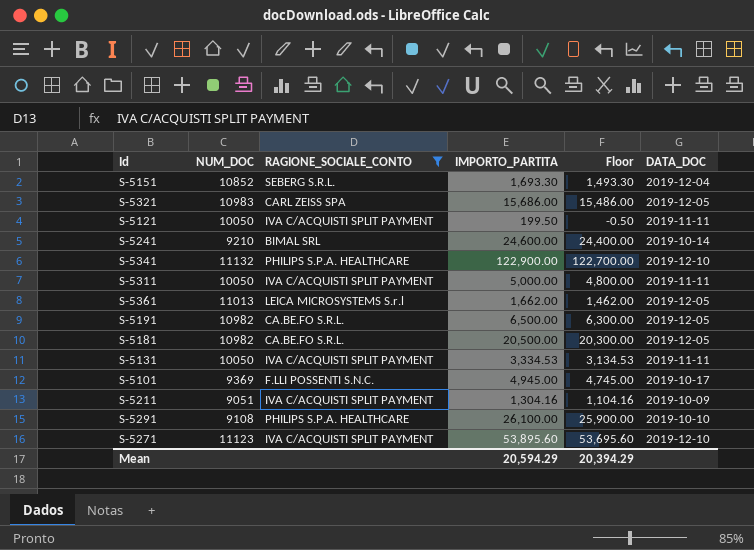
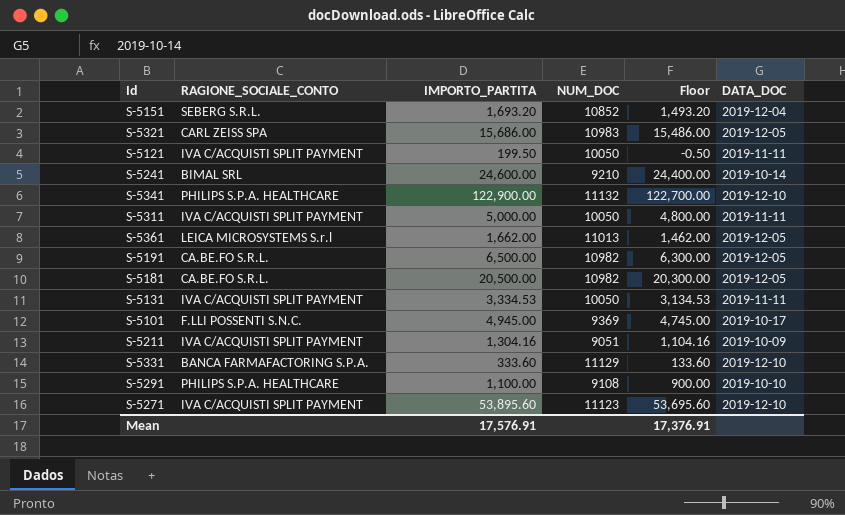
filter: RAGIONE_SOCIALE_CONTO != BANCA FARMAFACTORING S.P.A. -> none
column NUM_DOC | position: 2 -> 4
S-5151 | IMPORTO_PARTITA: 1,693.30 -> 1,693.20
S-5151 | Floor: 1,493.30 -> 1,493.20
S-5291 | IMPORTO_PARTITA: 26,100.00 -> 1,100.00
S-5291 | Floor: 25,900.00 -> 900.00
Mean | IMPORTO_PARTITA: 20,594.29 -> 17,576.91
Mean | Floor: 20,394.29 -> 17,376.91

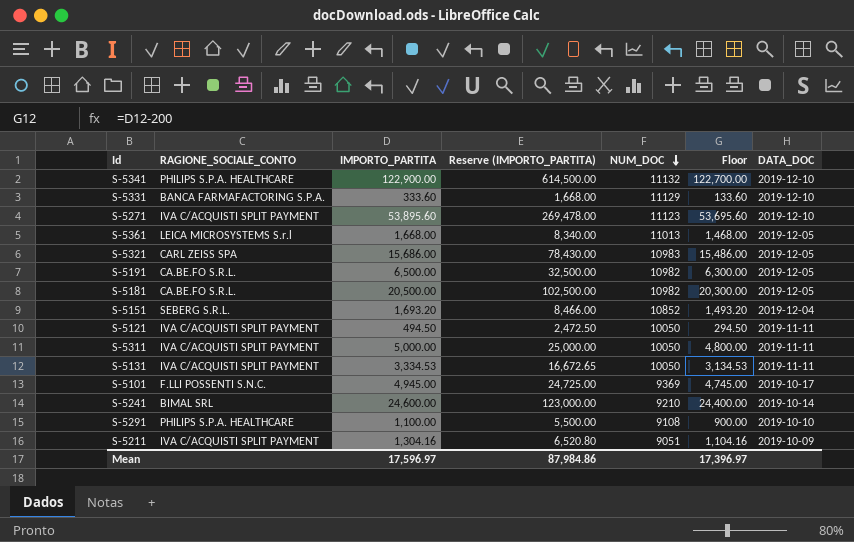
row order: none -> NUM_DOC descending
column Reserve (IMPORTO_PARTITA) | formula: none -> [IMPORTO_PARTITA] * 5
S-5361 | IMPORTO_PARTITA: 1,662.00 -> 1,668.00
S-5361 | Floor: 1,462.00 -> 1,468.00
S-5121 | IMPORTO_PARTITA: 199.50 -> 494.50
S-5121 | Floor: -0.50 -> 294.50
Mean | IMPORTO_PARTITA: 17,576.91 -> 17,596.97
Mean | Floor: 17,376.91 -> 17,396.97

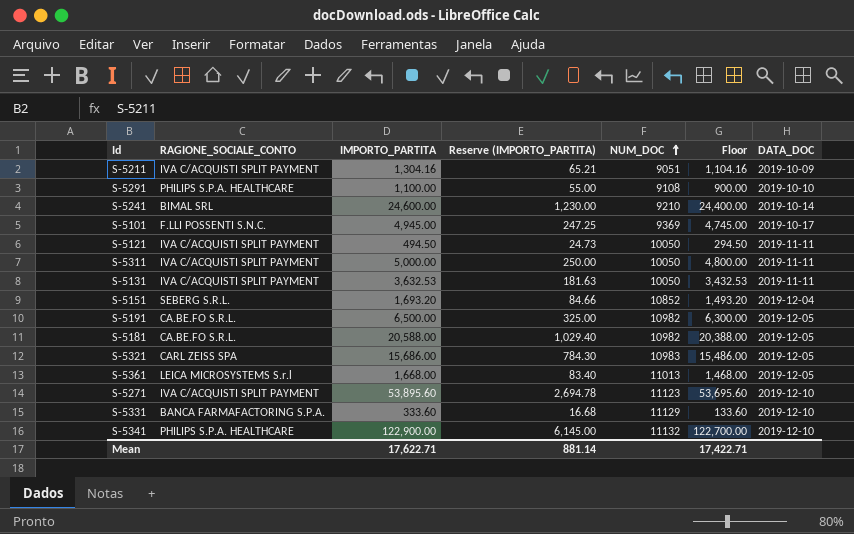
row order: NUM_DOC descending -> NUM_DOC ascending
column Reserve (IMPORTO_PARTITA) | formula: [IMPORTO_PARTITA] * 5 -> [IMPORTO_PARTITA] * 0.05
S-5131 | IMPORTO_PARTITA: 3,334.53 -> 3,632.53
S-5131 | Floor: 3,134.53 -> 3,432.53
S-5181 | IMPORTO_PARTITA: 20,500.00 -> 20,588.00
S-5181 | Floor: 20,300.00 -> 20,388.00
Mean | IMPORTO_PARTITA: 17,596.97 -> 17,622.71
Mean | Reserve (IMPORTO_PARTITA): 87,984.86 -> 881.14
Mean | Floor: 17,396.97 -> 17,422.71

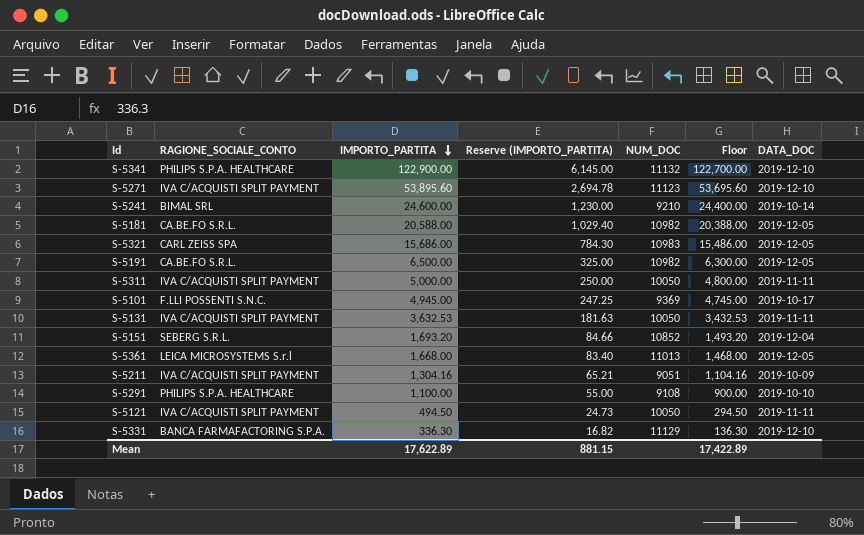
row order: NUM_DOC ascending -> IMPORTO_PARTITA descending
S-5331 | IMPORTO_PARTITA: 333.60 -> 336.30
S-5331 | Reserve (IMPORTO_PARTITA): 16.68 -> 16.82
S-5331 | Floor: 133.60 -> 136.30
Mean | IMPORTO_PARTITA: 17,622.71 -> 17,622.89
Mean | Reserve (IMPORTO_PARTITA): 881.14 -> 881.15
Mean | Floor: 17,422.71 -> 17,422.89

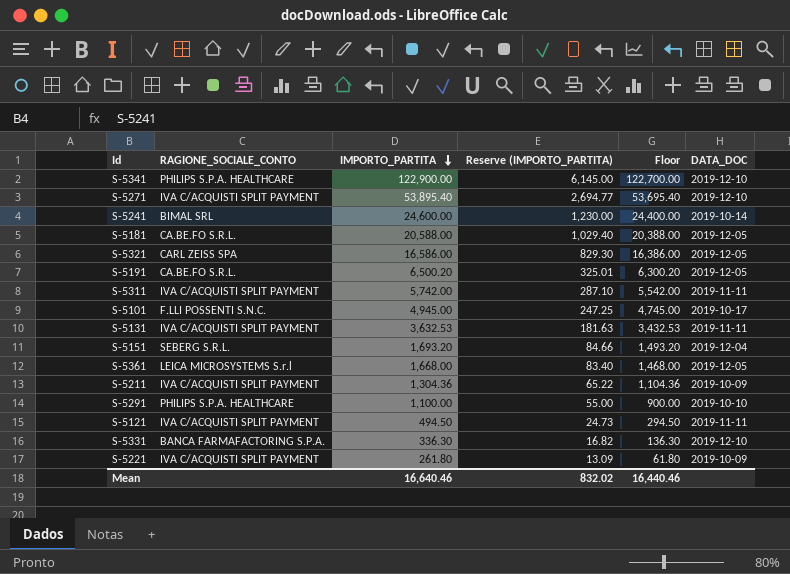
column NUM_DOC | position: 5 -> none
S-5271 | IMPORTO_PARTITA: 53,895.60 -> 53,895.40
S-5271 | Reserve (IMPORTO_PARTITA): 2,694.78 -> 2,694.77
S-5271 | Floor: 53,695.60 -> 53,695.40
S-5321 | IMPORTO_PARTITA: 15,686.00 -> 16,586.00
S-5321 | Reserve (IMPORTO_PARTITA): 784.30 -> 829.30
S-5321 | Floor: 15,486.00 -> 16,386.00
S-5191 | IMPORTO_PARTITA: 6,500.00 -> 6,500.20
S-5191 | Reserve (IMPORTO_PARTITA): 325.00 -> 325.01
S-5191 | Floor: 6,300.00 -> 6,300.20
S-5311 | IMPORTO_PARTITA: 5,000.00 -> 5,742.00
S-5311 | Reserve (IMPORTO_PARTITA): 250.00 -> 287.10
S-5311 | Floor: 4,800.00 -> 5,542.00
S-5211 | IMPORTO_PARTITA: 1,304.16 -> 1,304.36
S-5211 | Reserve (IMPORTO_PARTITA): 65.21 -> 65.22
S-5211 | Floor: 1,104.16 -> 1,104.36
row S-5221: none -> IVA C/ACQUISTI SPLIT PAYMENT | 261.80 | 13.09 | 61.80 | 2019-10-09
Mean | IMPORTO_PARTITA: 17,622.89 -> 16,640.46
Mean | Reserve (IMPORTO_PARTITA): 881.15 -> 832.02
Mean | Floor: 17,422.89 -> 16,440.46

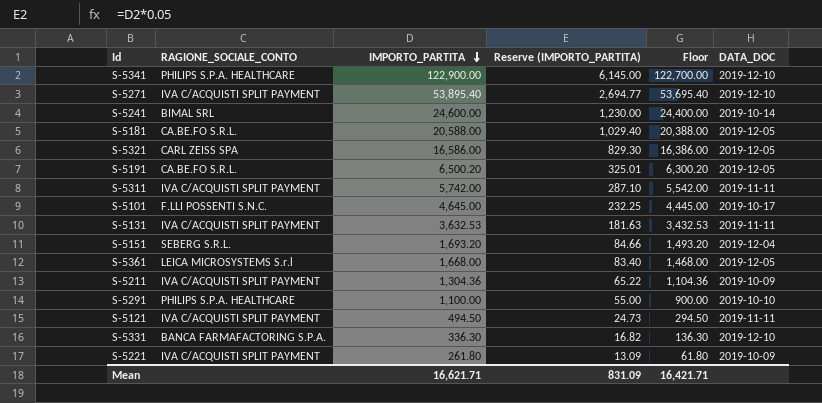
S-5101 | IMPORTO_PARTITA: 4,945.00 -> 4,645.00
S-5101 | Reserve (IMPORTO_PARTITA): 247.25 -> 232.25
S-5101 | Floor: 4,745.00 -> 4,445.00
Mean | IMPORTO_PARTITA: 16,640.46 -> 16,621.71
Mean | Reserve (IMPORTO_PARTITA): 832.02 -> 831.09
Mean | Floor: 16,440.46 -> 16,421.71

